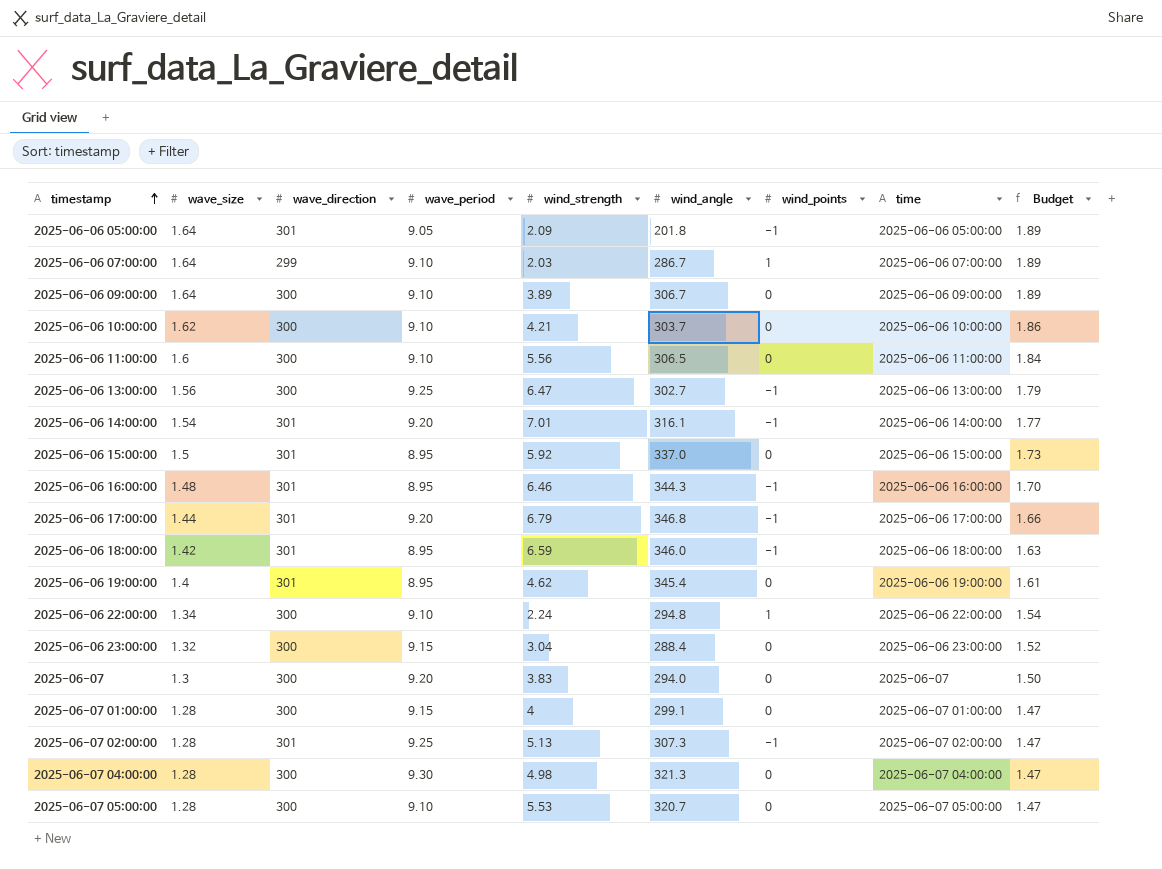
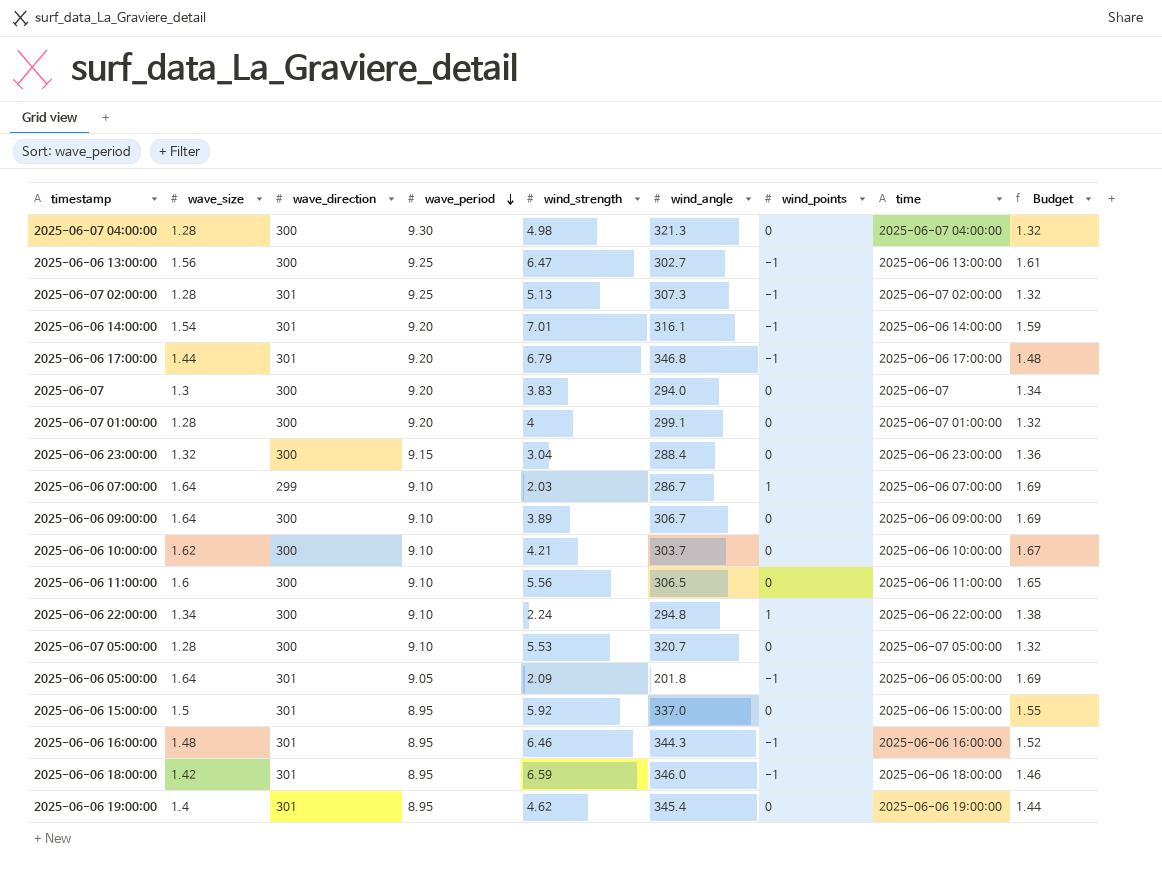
row order: timestamp ascending -> wave_period descending
column Budget | formula: [wave_size] * 1.15 -> [wave_size] * 1.03
2025-06-07 01:00:00 | wave_period: 9.15 -> 9.20

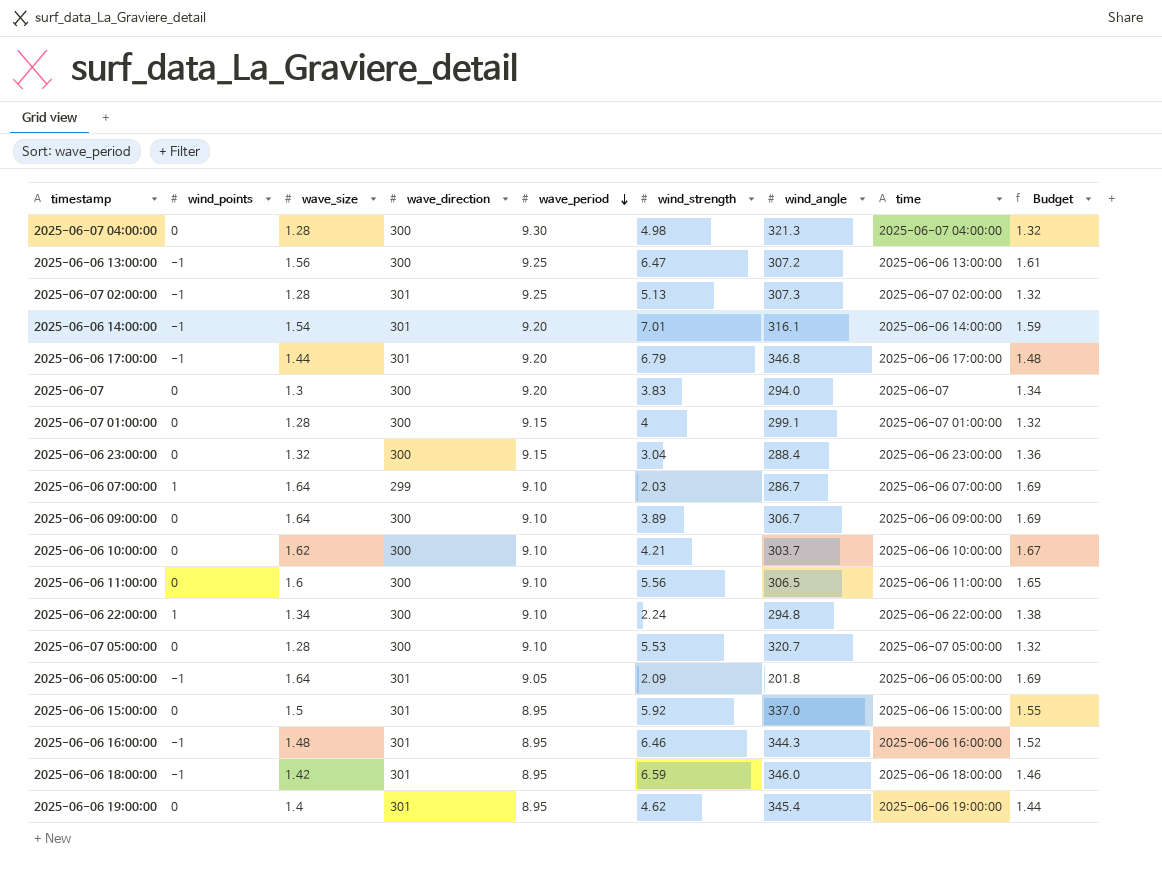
column wind_points | position: 7 -> 2
2025-06-06 13:00:00 | wind_angle: 302.7 -> 307.2
2025-06-07 01:00:00 | wave_period: 9.20 -> 9.15

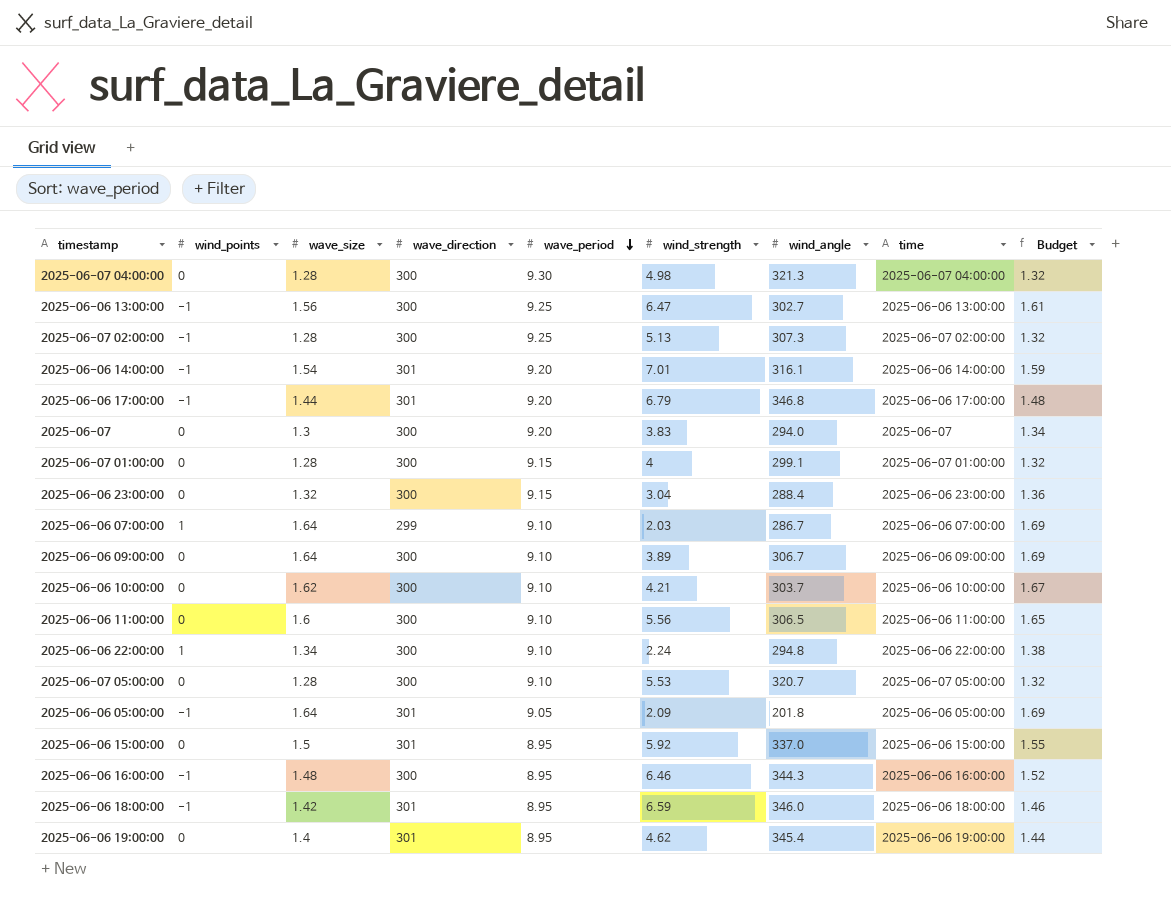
2025-06-06 13:00:00 | wind_angle: 307.2 -> 302.7
2025-06-07 02:00:00 | wave_direction: 301 -> 300
2025-06-06 16:00:00 | wave_direction: 301 -> 300

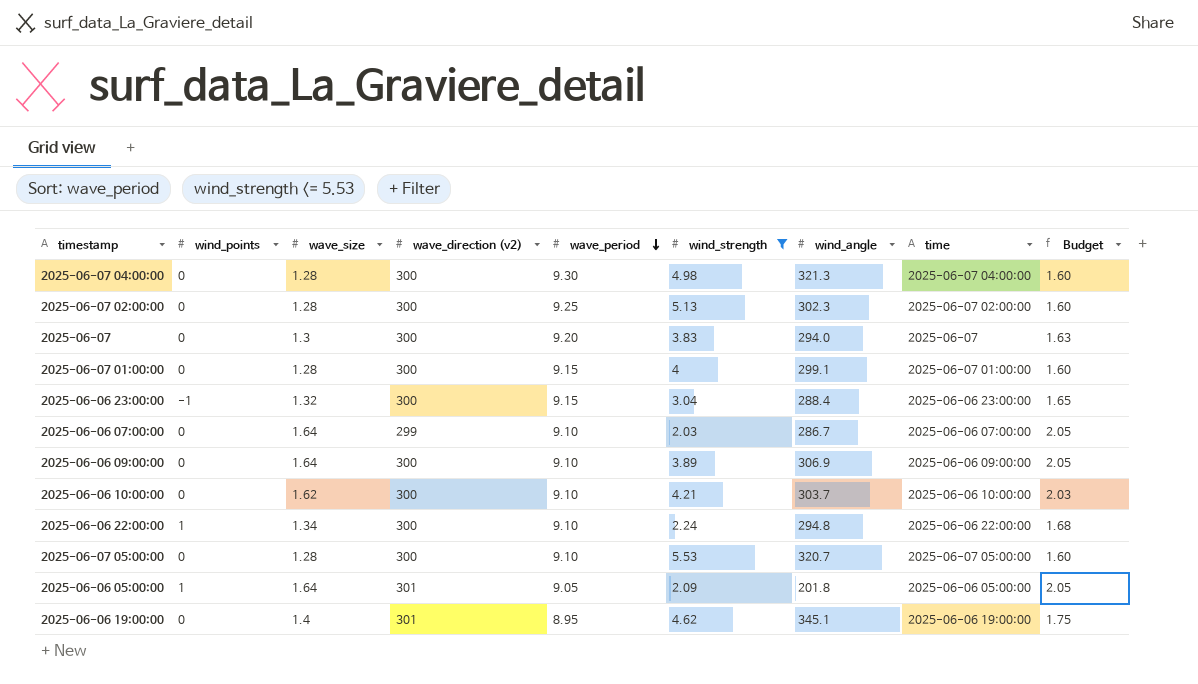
filter: none -> wind_strength <= 5.53
column name: wave_direction -> wave_direction (v2)
column Budget | formula: [wave_size] * 1.03 -> [wave_size] * 1.25
2025-06-07 02:00:00 | wind_points: -1 -> 0
2025-06-07 02:00:00 | wind_angle: 307.3 -> 302.3
2025-06-06 23:00:00 | wind_points: 0 -> -1
2025-06-06 07:00:00 | wind_points: 1 -> 0
2025-06-06 09:00:00 | wind_angle: 306.7 -> 306.9
2025-06-06 05:00:00 | wind_points: -1 -> 1
2025-06-06 19:00:00 | wind_angle: 345.4 -> 345.1

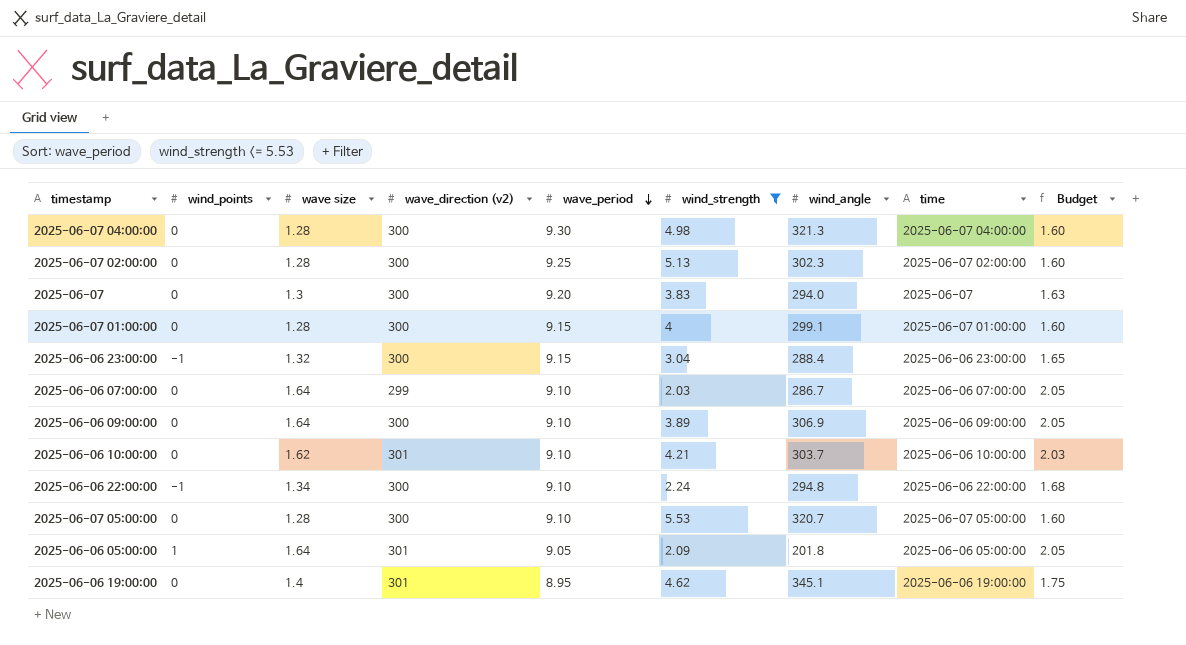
column name: wave_size -> wave size
2025-06-06 10:00:00 | wave_direction (v2): 300 -> 301
2025-06-06 22:00:00 | wind_points: 1 -> -1

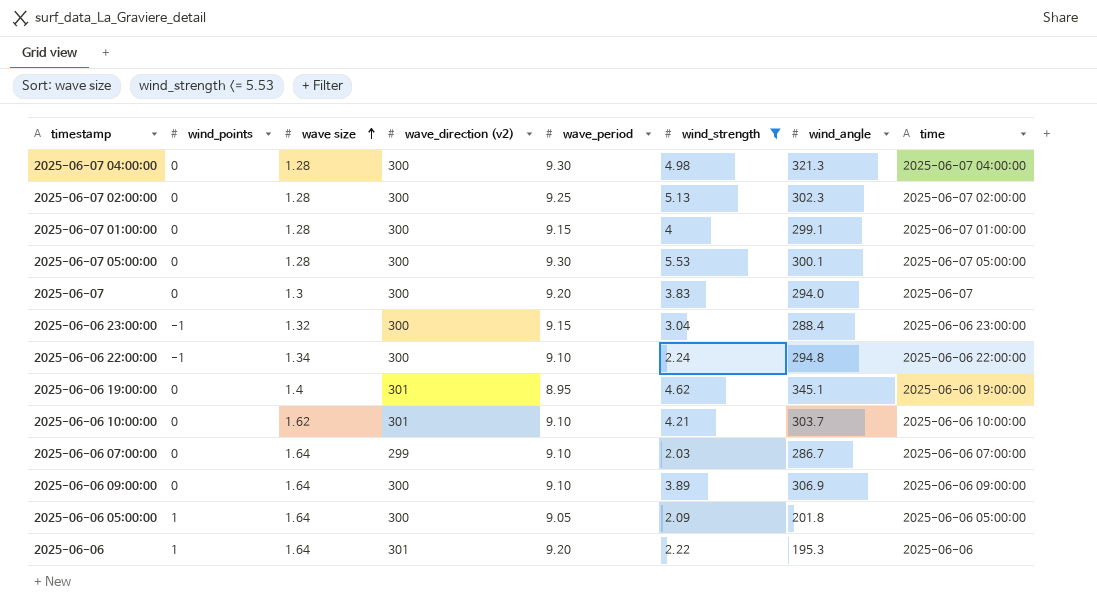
row order: wave_period descending -> wave size ascending
column Budget | formula: [wave size] * 1.25 -> none
2025-06-07 05:00:00 | wave_period: 9.10 -> 9.30
2025-06-07 05:00:00 | wind_angle: 320.7 -> 300.1
2025-06-06 05:00:00 | wave_direction (v2): 301 -> 300
row 2025-06-06: none -> 1 | 1.64 | 301 | 9.20 | 2.22 | 195.3 | 2025-06-06

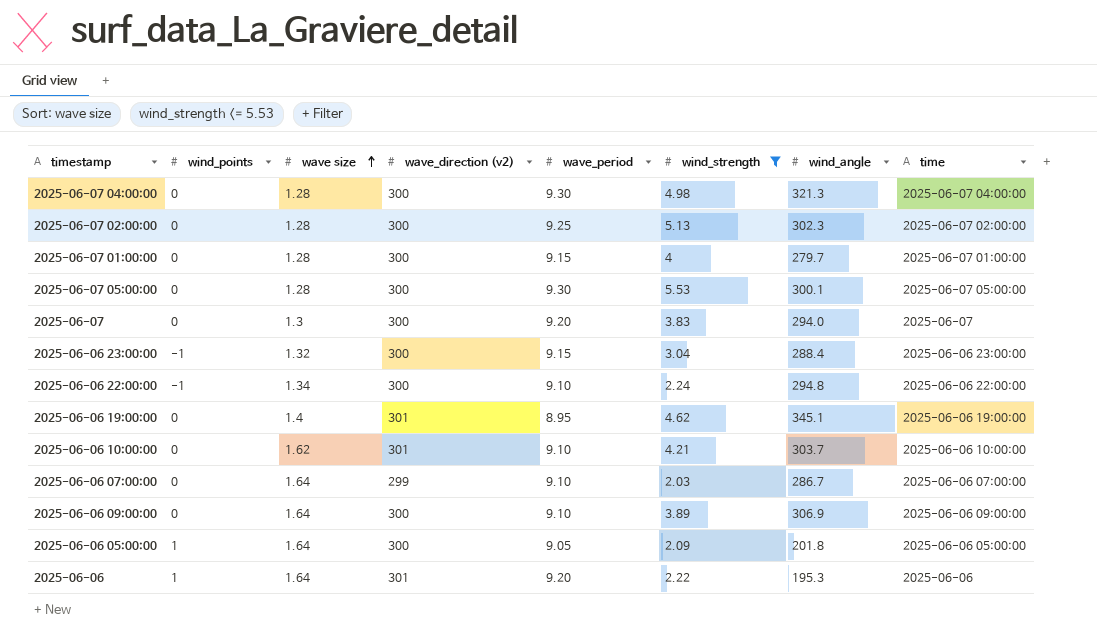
2025-06-07 01:00:00 | wind_angle: 299.1 -> 279.7

